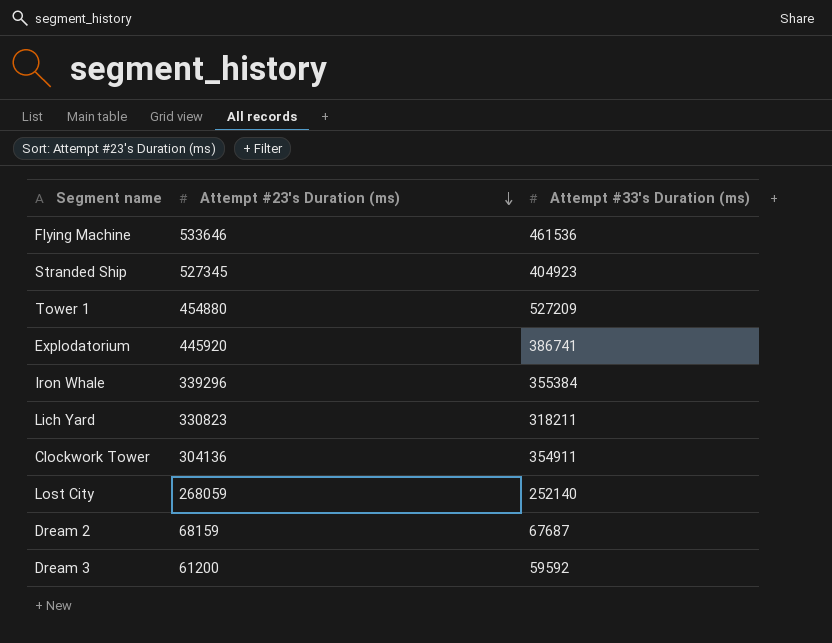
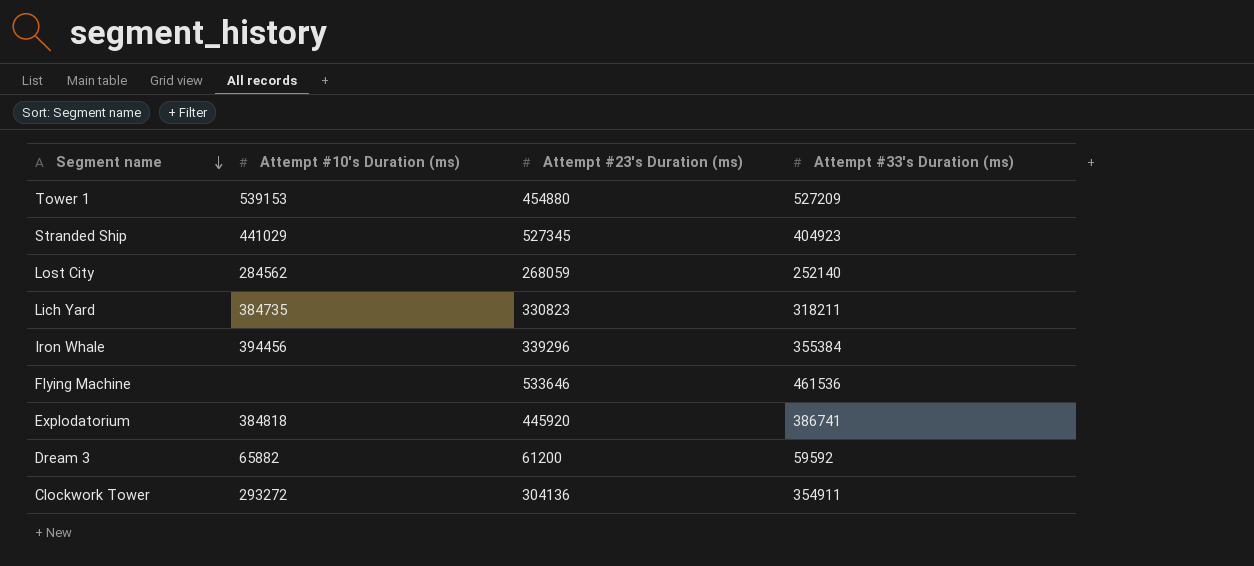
row order: Attempt #23's Duration (ms) descending -> Segment name descending
column Attempt #10's Duration (ms) | position: none -> 2
row Dream 2: 68159 | 67687 -> none

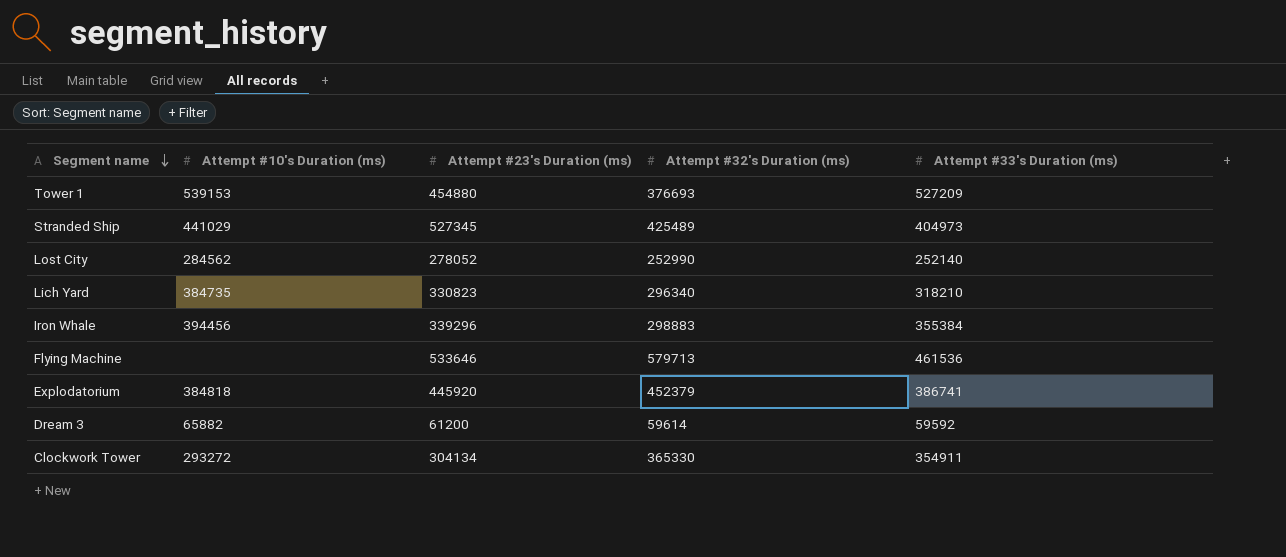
column Attempt #32's Duration (ms) | position: none -> 4
Stranded Ship | Attempt #33's Duration (ms): 404923 -> 404973
Lost City | Attempt #23's Duration (ms): 268059 -> 278052
Lich Yard | Attempt #33's Duration (ms): 318211 -> 318210
Clockwork Tower | Attempt #23's Duration (ms): 304136 -> 304134

